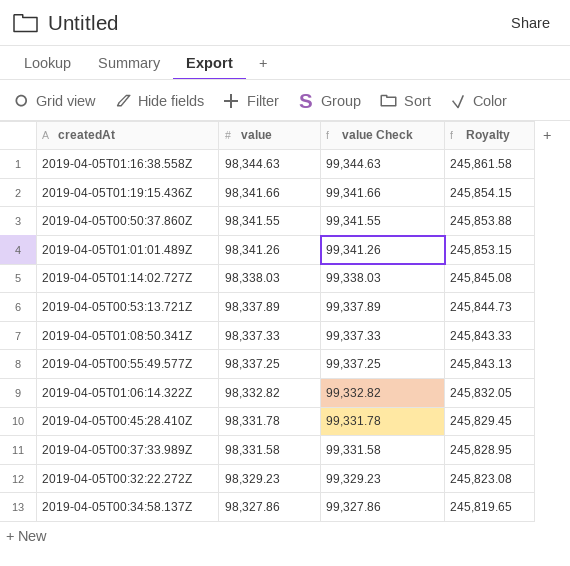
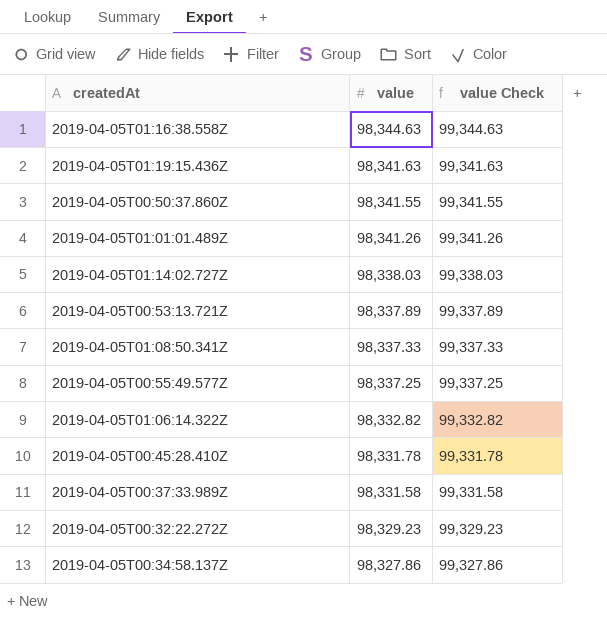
column Royalty | formula: [value] * 2.5 -> none
2019-04-05T01:19:15.436Z | value: 98,341.66 -> 98,341.63
2019-04-05T01:19:15.436Z | value Check: 99,341.66 -> 99,341.63

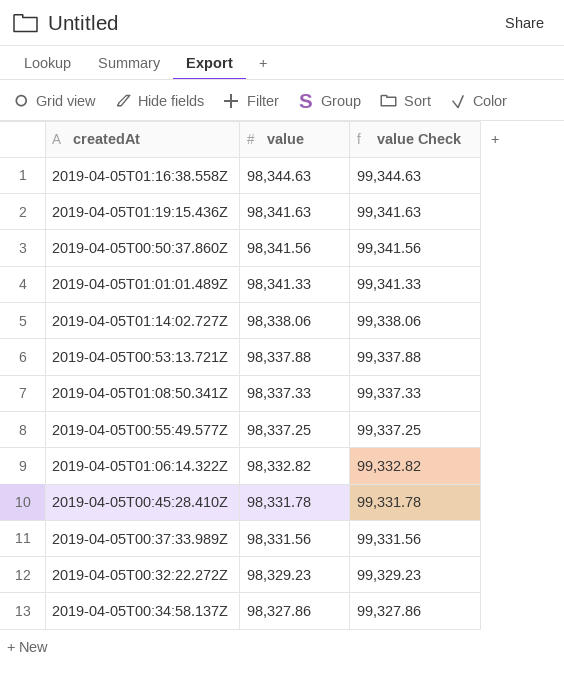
2019-04-05T00:50:37.860Z | value: 98,341.55 -> 98,341.56
2019-04-05T00:50:37.860Z | value Check: 99,341.55 -> 99,341.56
2019-04-05T01:01:01.489Z | value: 98,341.26 -> 98,341.33
2019-04-05T01:01:01.489Z | value Check: 99,341.26 -> 99,341.33
2019-04-05T01:14:02.727Z | value: 98,338.03 -> 98,338.06
2019-04-05T01:14:02.727Z | value Check: 99,338.03 -> 99,338.06
2019-04-05T00:53:13.721Z | value: 98,337.89 -> 98,337.88
2019-04-05T00:53:13.721Z | value Check: 99,337.89 -> 99,337.88
2019-04-05T00:37:33.989Z | value: 98,331.58 -> 98,331.56
2019-04-05T00:37:33.989Z | value Check: 99,331.58 -> 99,331.56

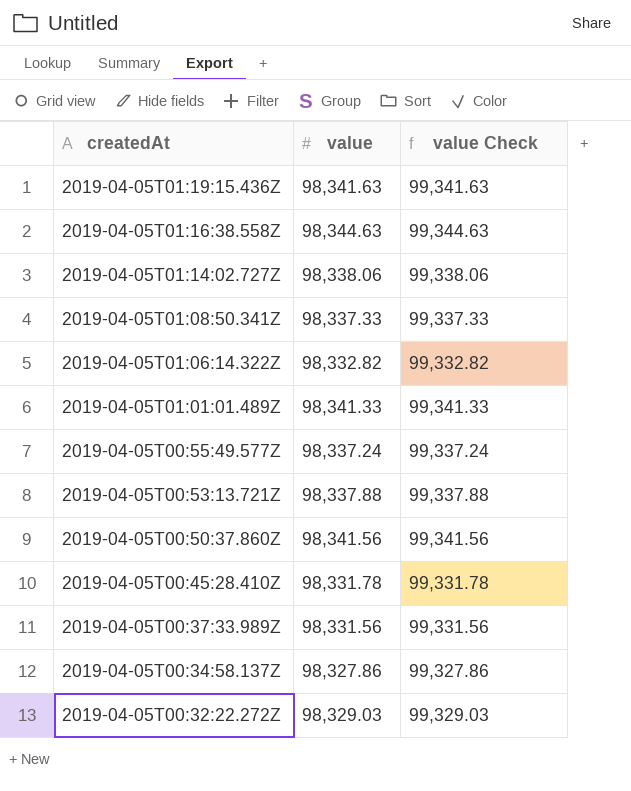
row order: value descending -> createdAt descending
2019-04-05T00:55:49.577Z | value: 98,337.25 -> 98,337.24
2019-04-05T00:55:49.577Z | value Check: 99,337.25 -> 99,337.24
2019-04-05T00:32:22.272Z | value: 98,329.23 -> 98,329.03
2019-04-05T00:32:22.272Z | value Check: 99,329.23 -> 99,329.03

